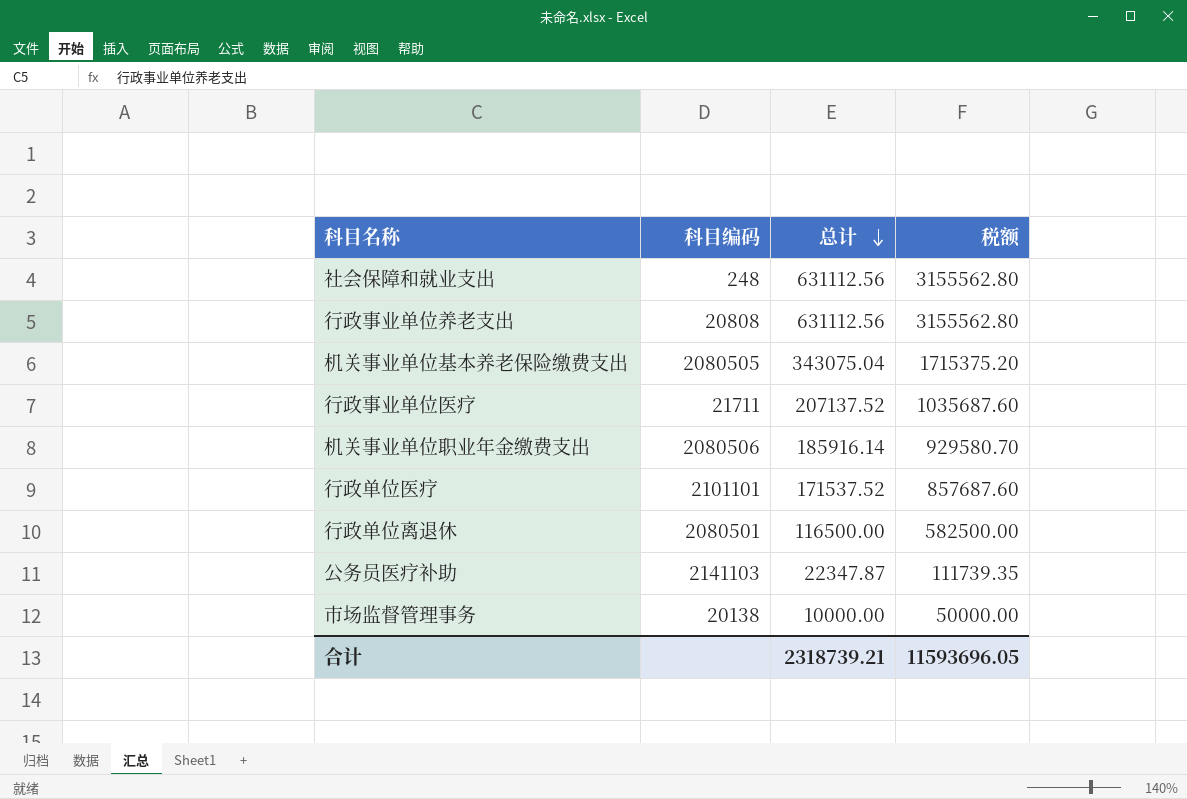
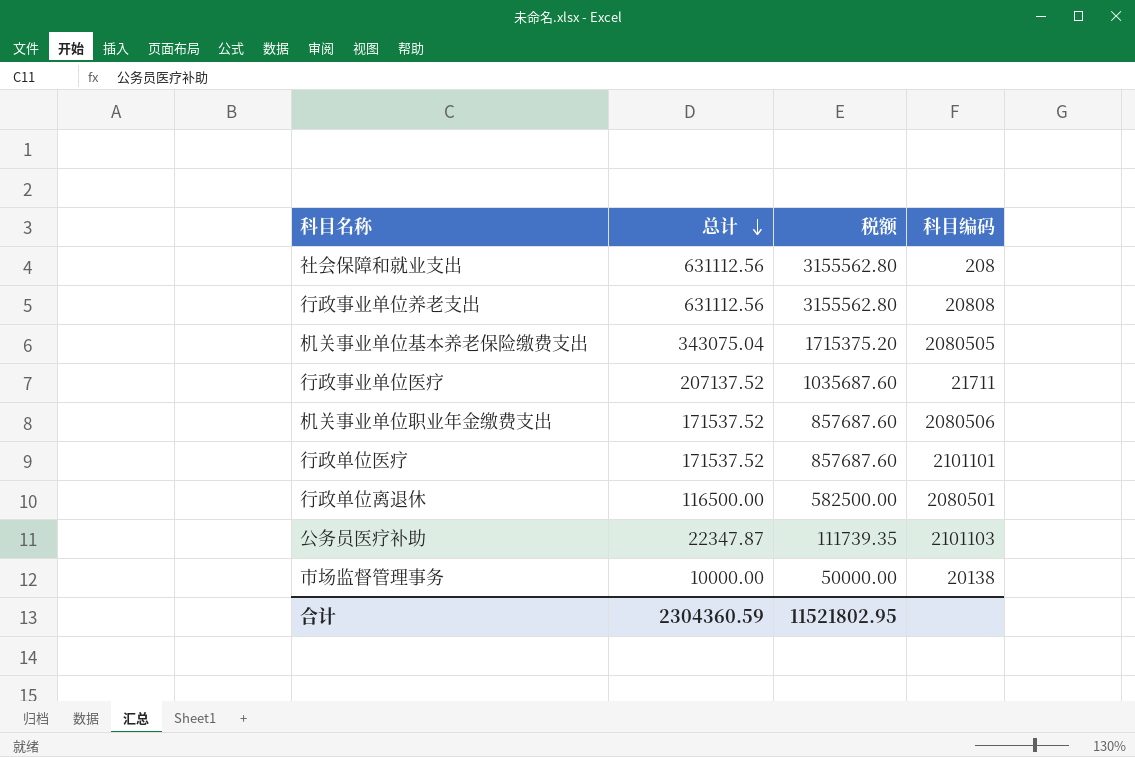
column 科目编码 | position: 2 -> 4
社会保障和就业支出 | 科目编码: 248 -> 208
机关事业单位职业年金缴费支出 | 总计: 185916.14 -> 171537.52
机关事业单位职业年金缴费支出 | 税额: 929580.70 -> 857687.60
公务员医疗补助 | 科目编码: 2141103 -> 2101103
合计 | 总计: 2318739.21 -> 2304360.59
合计 | 税额: 11593696.05 -> 11521802.95

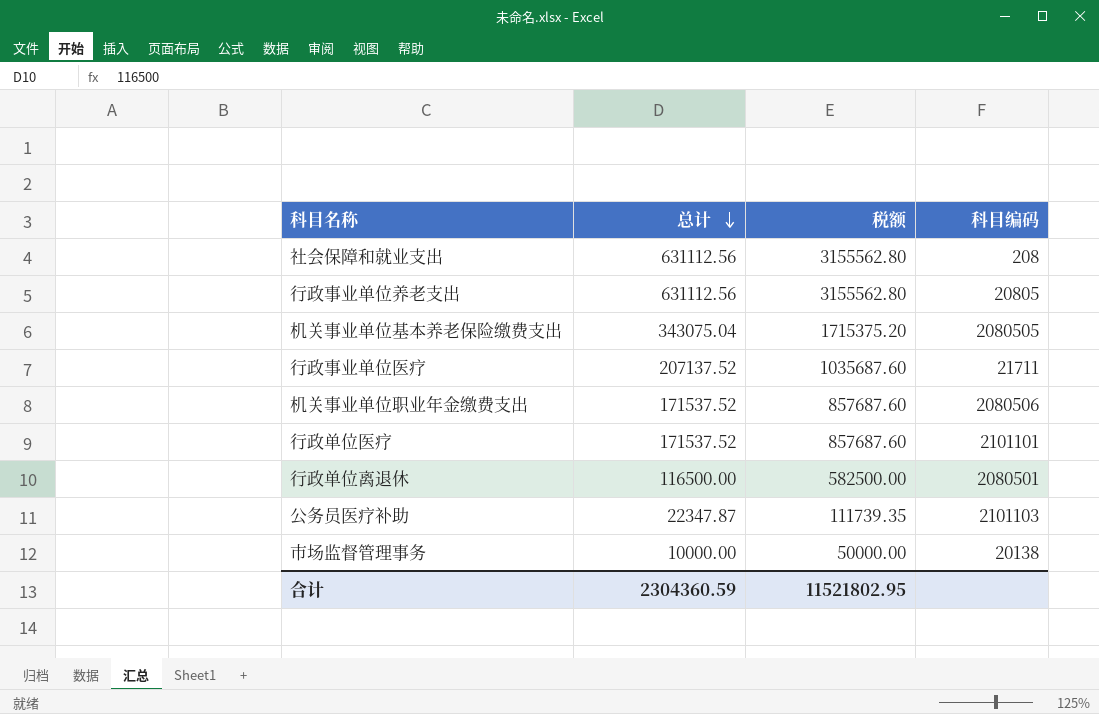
行政事业单位养老支出 | 科目编码: 20808 -> 20805

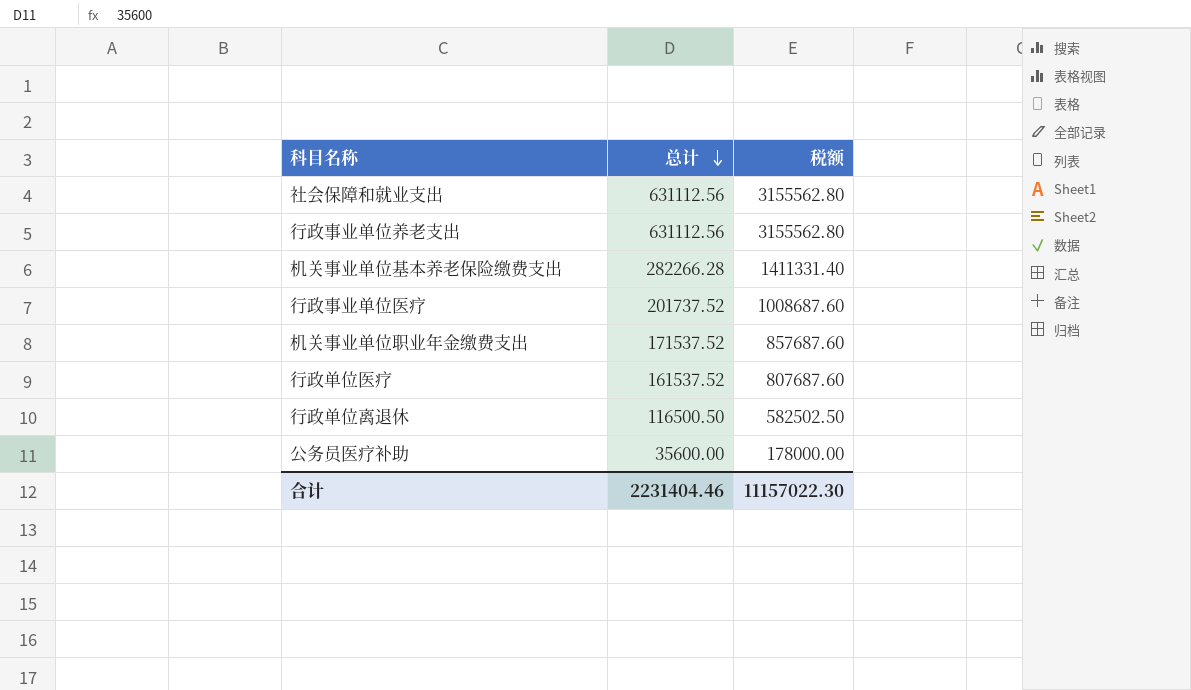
column 科目编码 | position: 4 -> none
row 市场监督管理事务: 10000.00 | 50000.00 | 20138 -> none
机关事业单位基本养老保险缴费支出 | 总计: 343075.04 -> 282266.28
机关事业单位基本养老保险缴费支出 | 税额: 1715375.20 -> 1411331.40
行政事业单位医疗 | 总计: 207137.52 -> 201737.52
行政事业单位医疗 | 税额: 1035687.60 -> 1008687.60
行政单位医疗 | 总计: 171537.52 -> 161537.52
行政单位医疗 | 税额: 857687.60 -> 807687.60
行政单位离退休 | 总计: 116500.00 -> 116500.50
行政单位离退休 | 税额: 582500.00 -> 582502.50
公务员医疗补助 | 总计: 22347.87 -> 35600.00
公务员医疗补助 | 税额: 111739.35 -> 178000.00
合计 | 总计: 2304360.59 -> 2231404.46
合计 | 税额: 11521802.95 -> 11157022.30

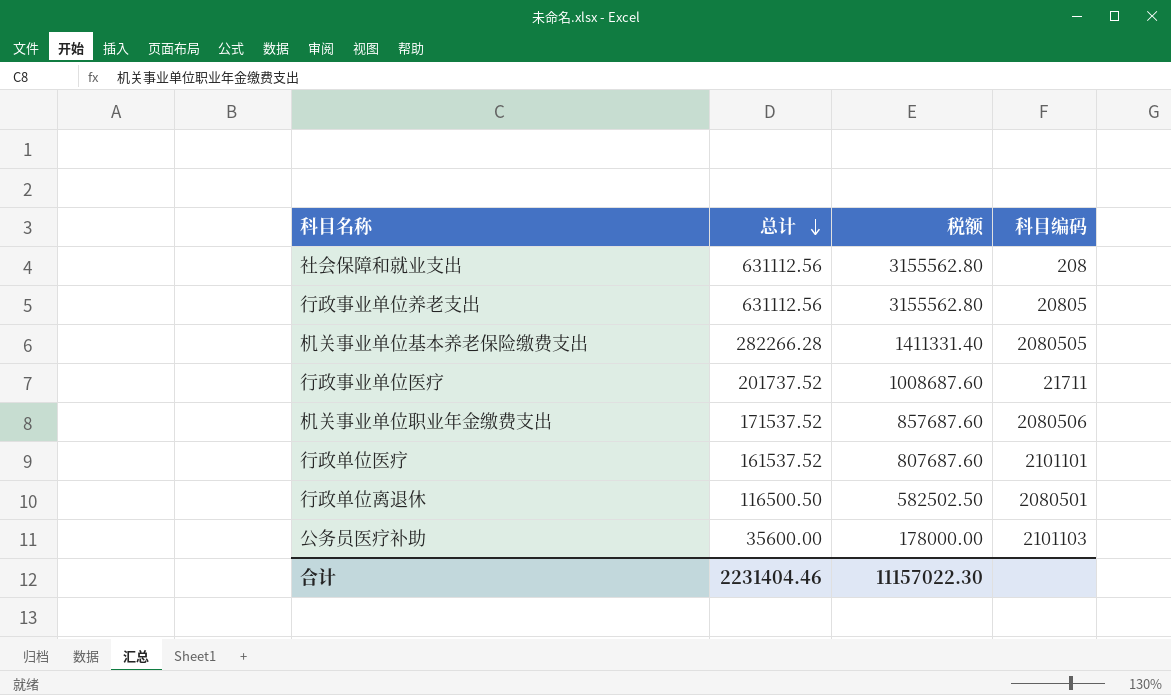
column 科目编码 | position: none -> 4

